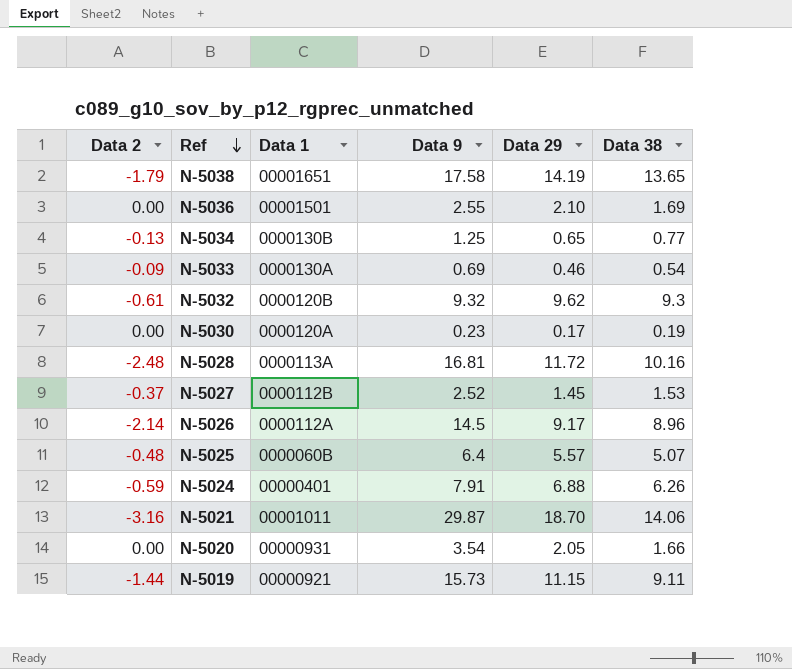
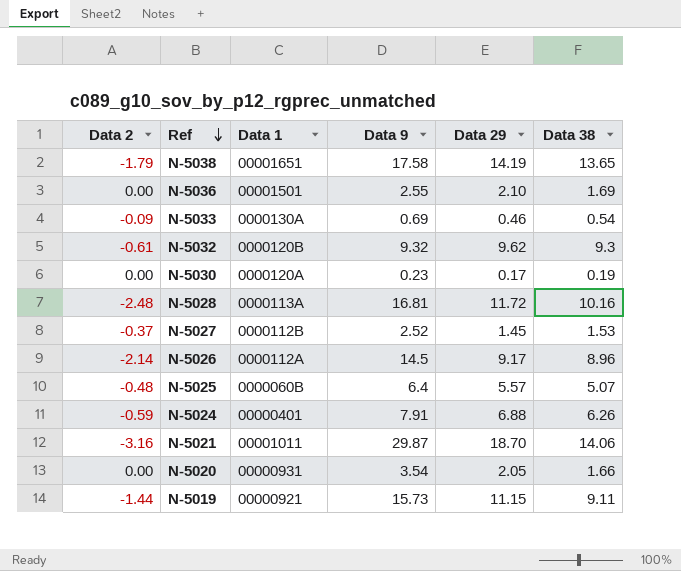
row N-5034: -0.13 | 0000130B | 1.25 | 0.65 | 0.77 -> none

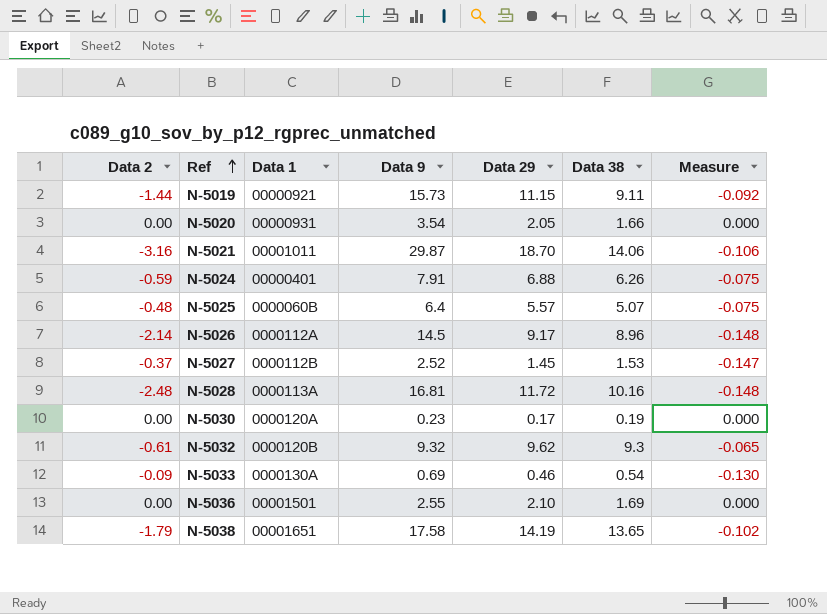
row order: Ref descending -> Ref ascending
column Measure | formula: none -> [Data 2] / [Data 9]

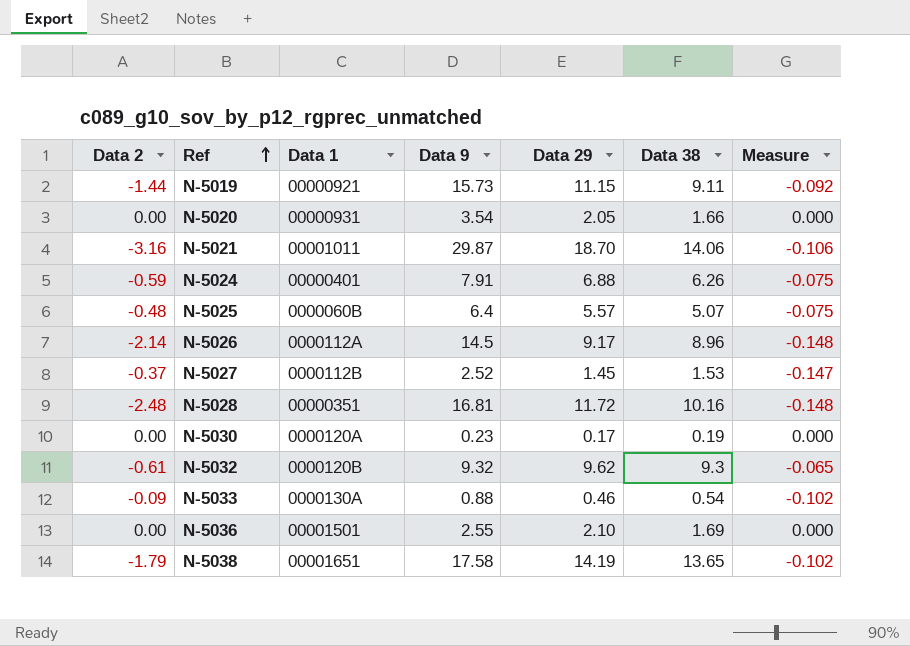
N-5028 | Data 1: 0000113A -> 00000351
N-5033 | Data 9: 0.69 -> 0.88
N-5033 | Measure: -0.130 -> -0.102

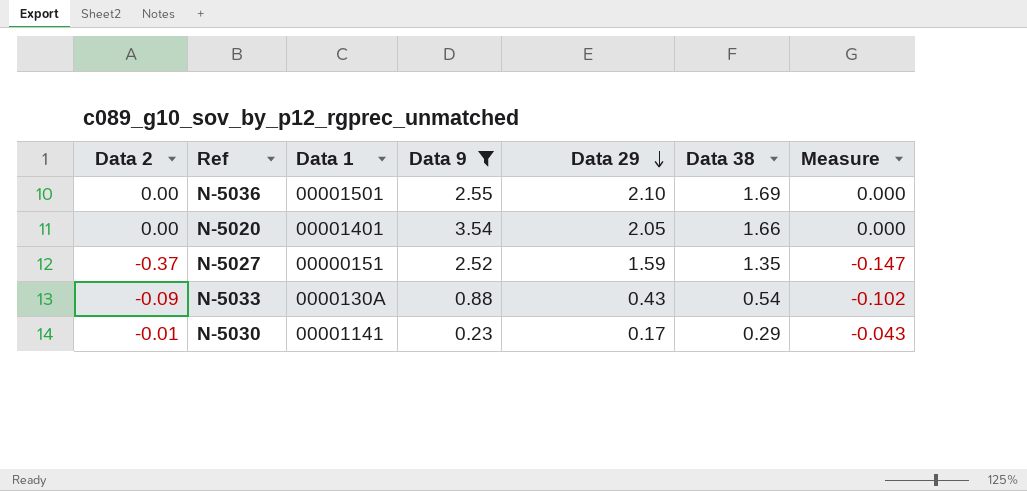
filter: none -> Data 9 <= 3.54
row order: Ref ascending -> Data 29 descending
N-5020 | Data 1: 00000931 -> 00001401
N-5027 | Data 1: 0000112B -> 00000151
N-5027 | Data 29: 1.45 -> 1.59
N-5027 | Data 38: 1.53 -> 1.35
N-5033 | Data 29: 0.46 -> 0.43
N-5030 | Data 2: 0.00 -> -0.01
N-5030 | Data 1: 0000120A -> 00001141
N-5030 | Data 38: 0.19 -> 0.29
N-5030 | Measure: 0.000 -> -0.043

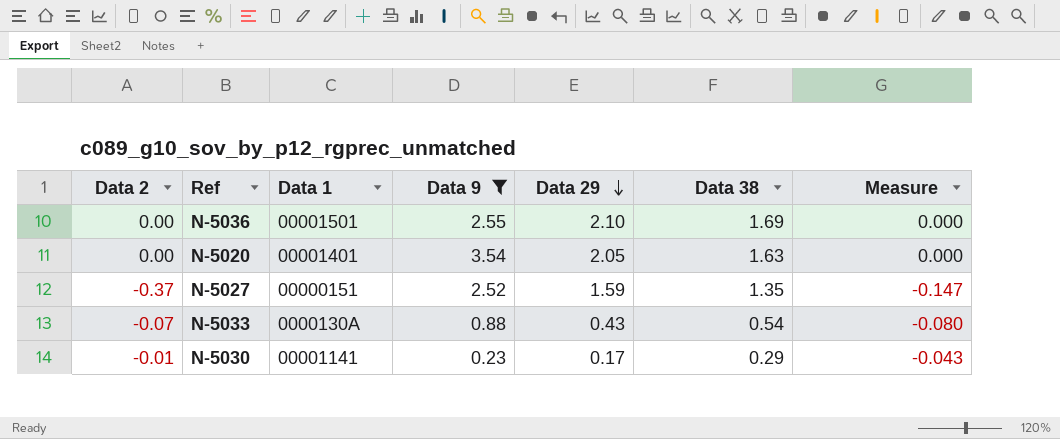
N-5020 | Data 38: 1.66 -> 1.63
N-5033 | Data 2: -0.09 -> -0.07
N-5033 | Measure: -0.102 -> -0.080

